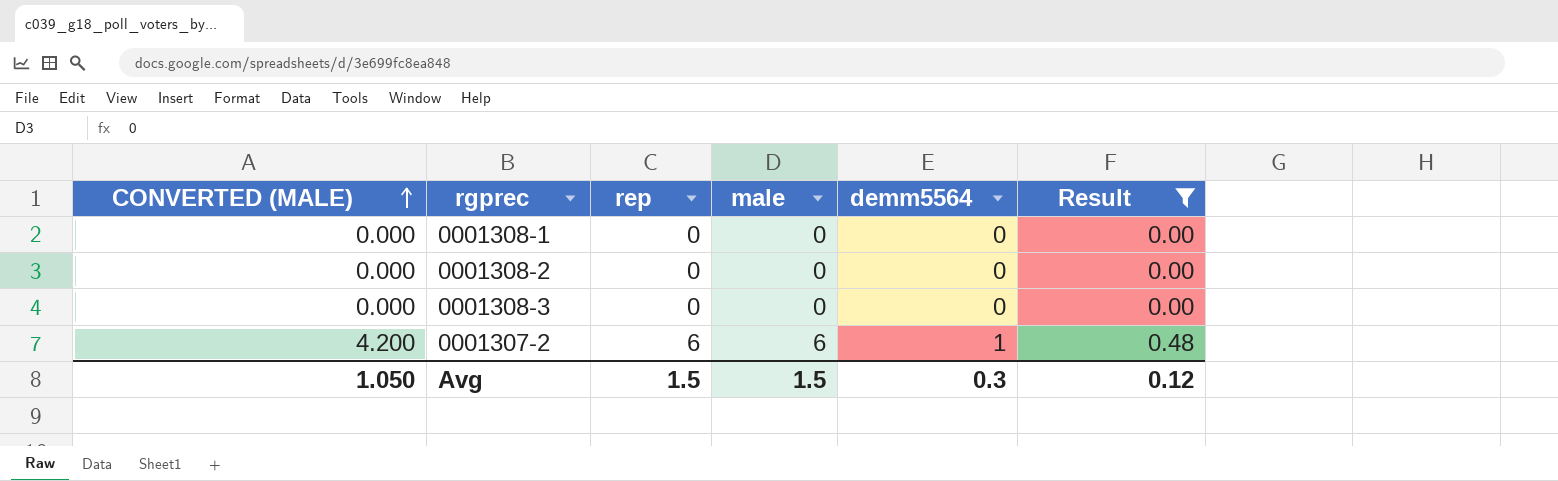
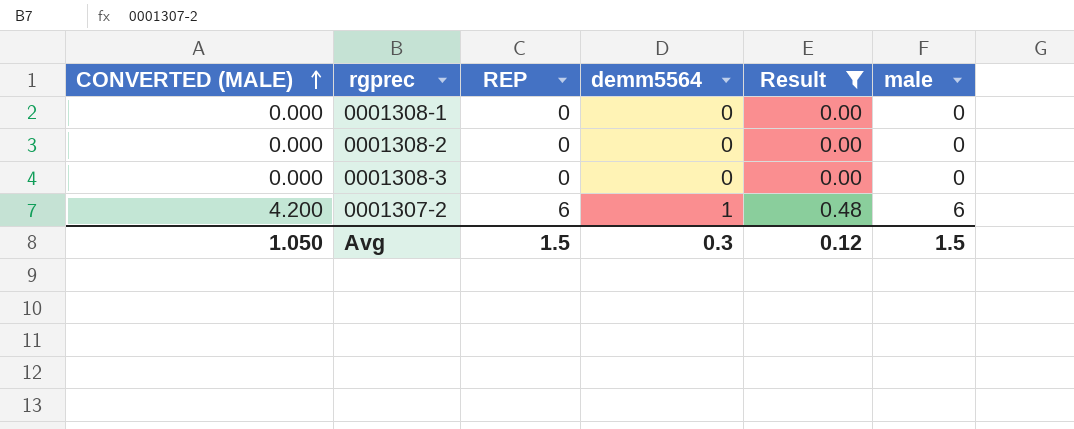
column name: rep -> REP
column male | position: 4 -> 6

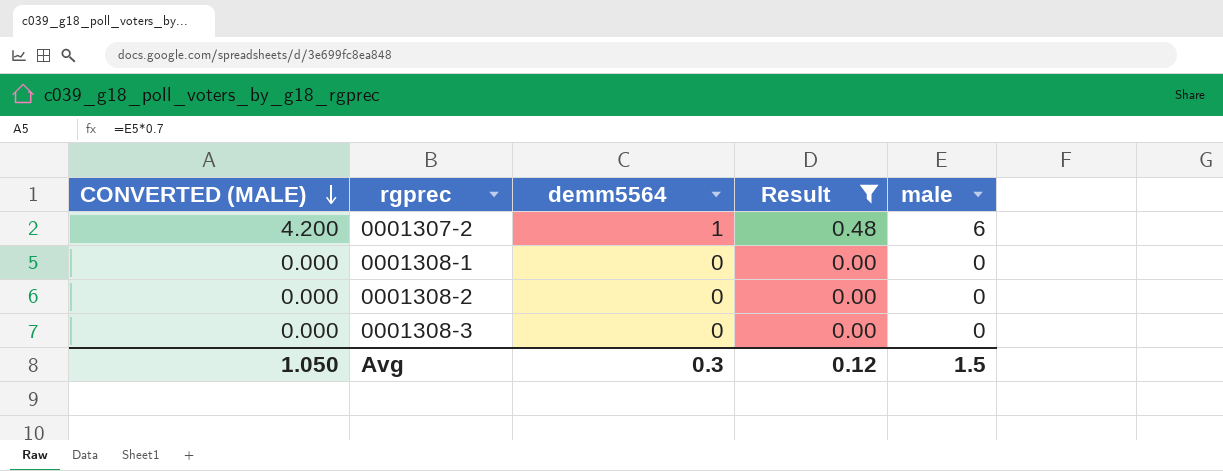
row order: CONVERTED (MALE) ascending -> CONVERTED (MALE) descending
column REP | position: 3 -> none

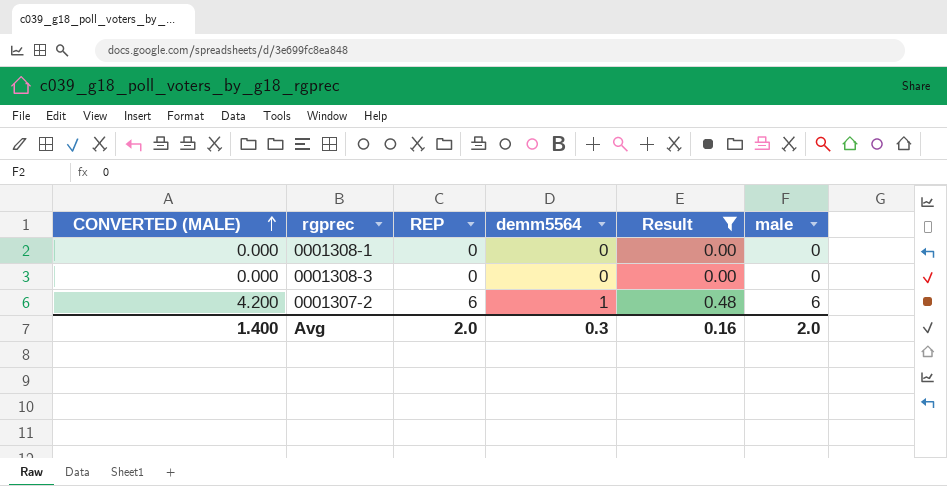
row order: CONVERTED (MALE) descending -> CONVERTED (MALE) ascending
column REP | position: none -> 3
row 0001308-2: 0.000 | 0 | 0.00 | 0 -> none
Avg | CONVERTED (MALE): 1.050 -> 1.400
Avg | Result: 0.12 -> 0.16
Avg | male: 1.5 -> 2.0

